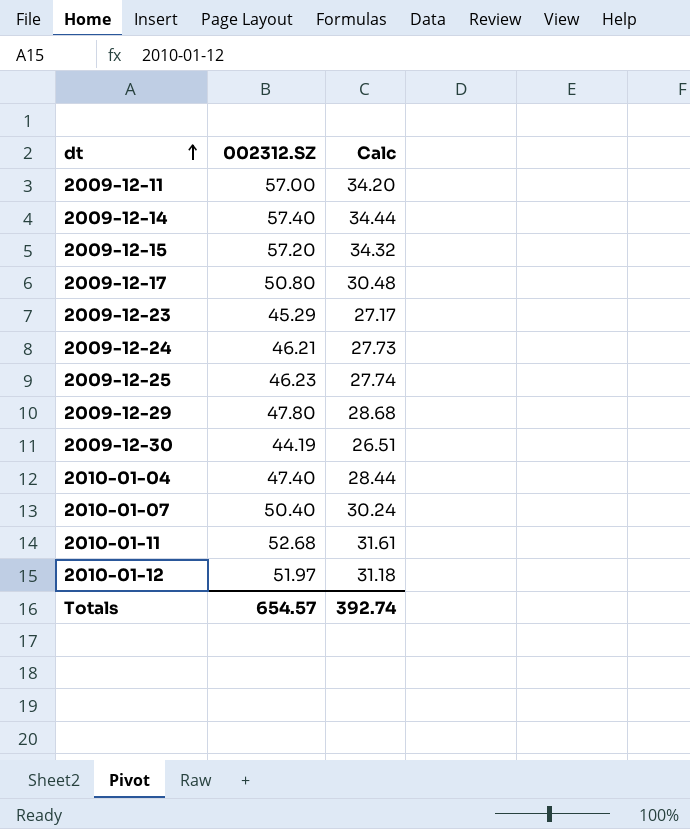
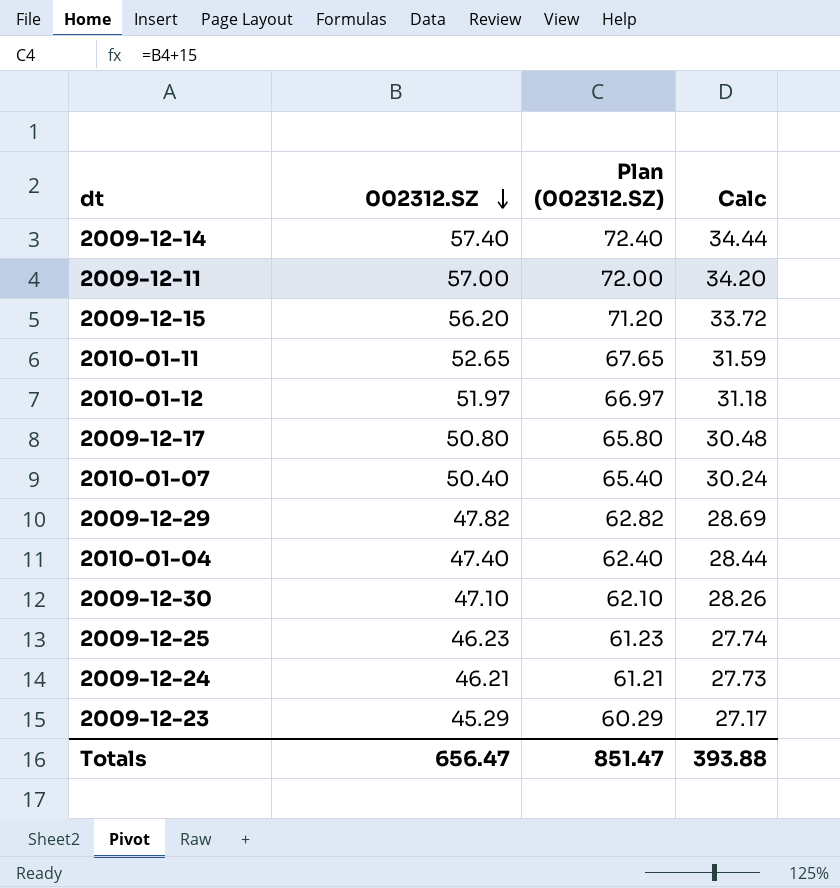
row order: dt ascending -> 002312.SZ descending
column Plan (002312.SZ) | formula: none -> [002312.SZ] + 15
2009-12-15 | 002312.SZ: 57.20 -> 56.20
2009-12-15 | Calc: 34.32 -> 33.72
2010-01-11 | 002312.SZ: 52.68 -> 52.65
2010-01-11 | Calc: 31.61 -> 31.59
2009-12-29 | 002312.SZ: 47.80 -> 47.82
2009-12-29 | Calc: 28.68 -> 28.69
2009-12-30 | 002312.SZ: 44.19 -> 47.10
2009-12-30 | Calc: 26.51 -> 28.26
Totals | 002312.SZ: 654.57 -> 656.47
Totals | Calc: 392.74 -> 393.88

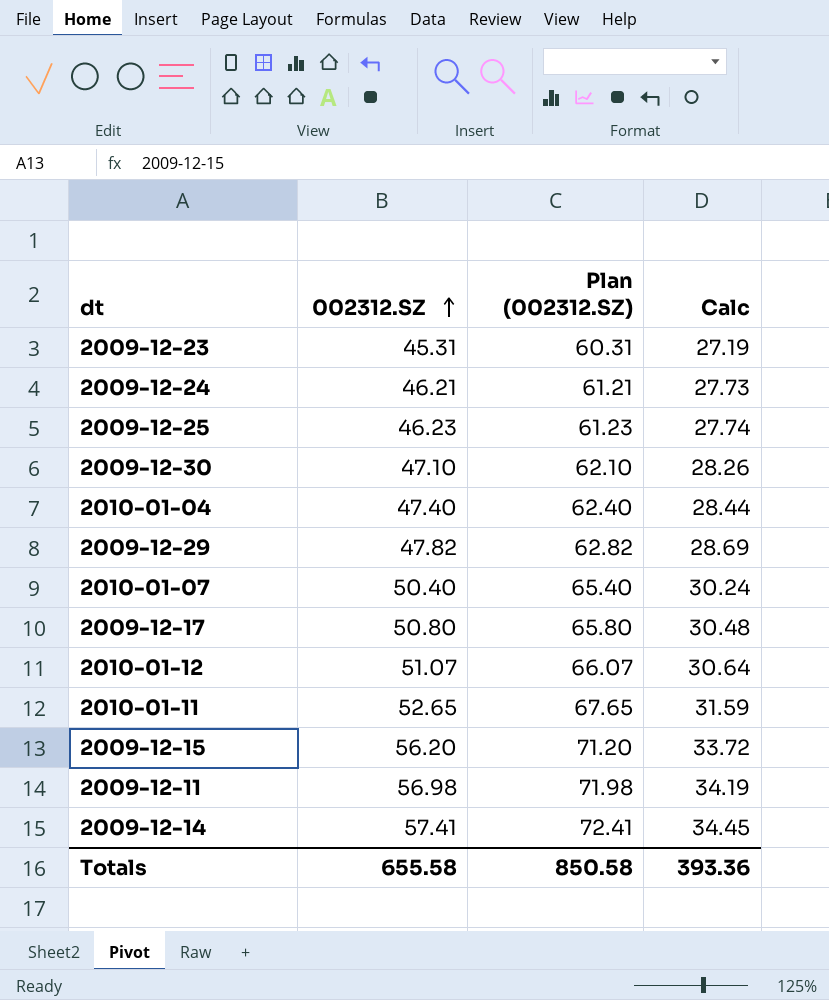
row order: 002312.SZ descending -> 002312.SZ ascending
2009-12-23 | 002312.SZ: 45.29 -> 45.31
2009-12-23 | Plan (002312.SZ): 60.29 -> 60.31
2009-12-23 | Calc: 27.17 -> 27.19
2010-01-12 | 002312.SZ: 51.97 -> 51.07
2010-01-12 | Plan (002312.SZ): 66.97 -> 66.07
2010-01-12 | Calc: 31.18 -> 30.64
2009-12-11 | 002312.SZ: 57.00 -> 56.98
2009-12-11 | Plan (002312.SZ): 72.00 -> 71.98
2009-12-11 | Calc: 34.20 -> 34.19
2009-12-14 | 002312.SZ: 57.40 -> 57.41
2009-12-14 | Plan (002312.SZ): 72.40 -> 72.41
2009-12-14 | Calc: 34.44 -> 34.45
Totals | 002312.SZ: 656.47 -> 655.58
Totals | Plan (002312.SZ): 851.47 -> 850.58
Totals | Calc: 393.88 -> 393.36

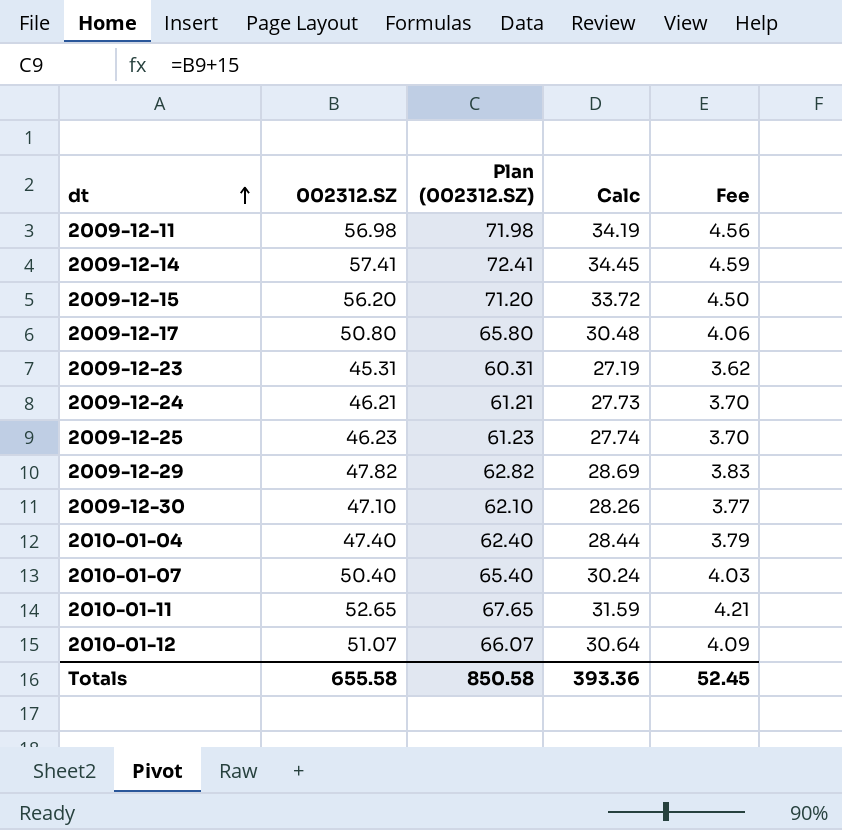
row order: 002312.SZ ascending -> dt ascending
column Fee | formula: none -> [002312.SZ] * 0.08

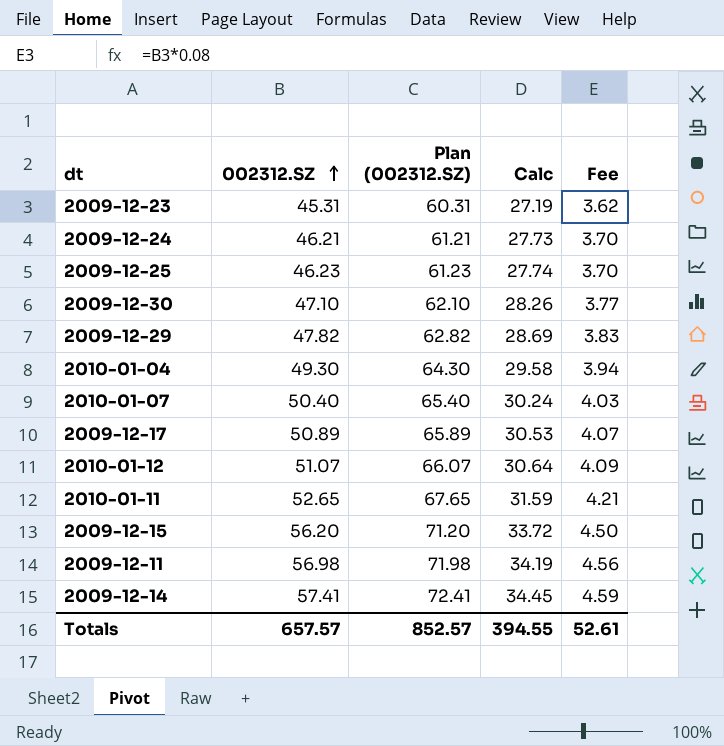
row order: dt ascending -> 002312.SZ ascending
2010-01-04 | 002312.SZ: 47.40 -> 49.30
2010-01-04 | Plan (002312.SZ): 62.40 -> 64.30
2010-01-04 | Calc: 28.44 -> 29.58
2010-01-04 | Fee: 3.79 -> 3.94
2009-12-17 | 002312.SZ: 50.80 -> 50.89
2009-12-17 | Plan (002312.SZ): 65.80 -> 65.89
2009-12-17 | Calc: 30.48 -> 30.53
2009-12-17 | Fee: 4.06 -> 4.07
Totals | 002312.SZ: 655.58 -> 657.57
Totals | Plan (002312.SZ): 850.58 -> 852.57
Totals | Calc: 393.36 -> 394.55
Totals | Fee: 52.45 -> 52.61

